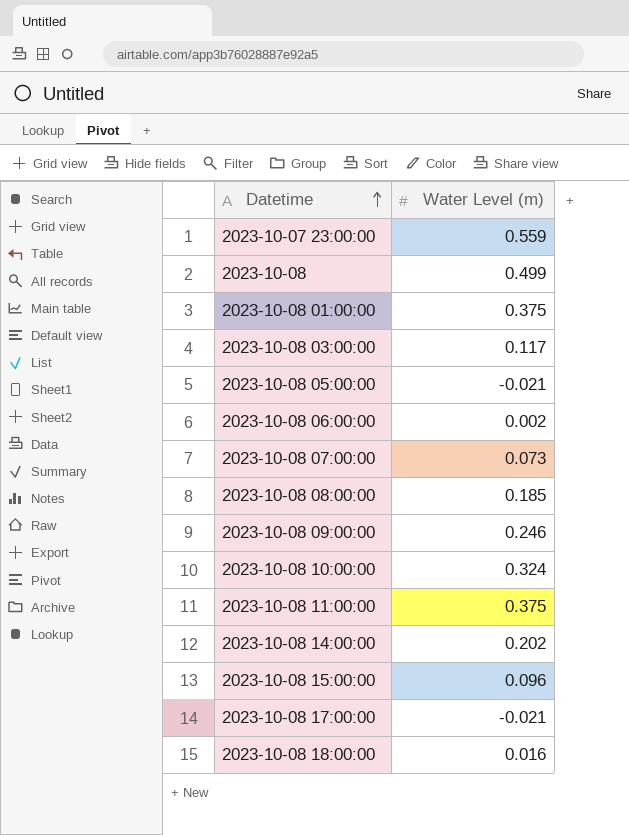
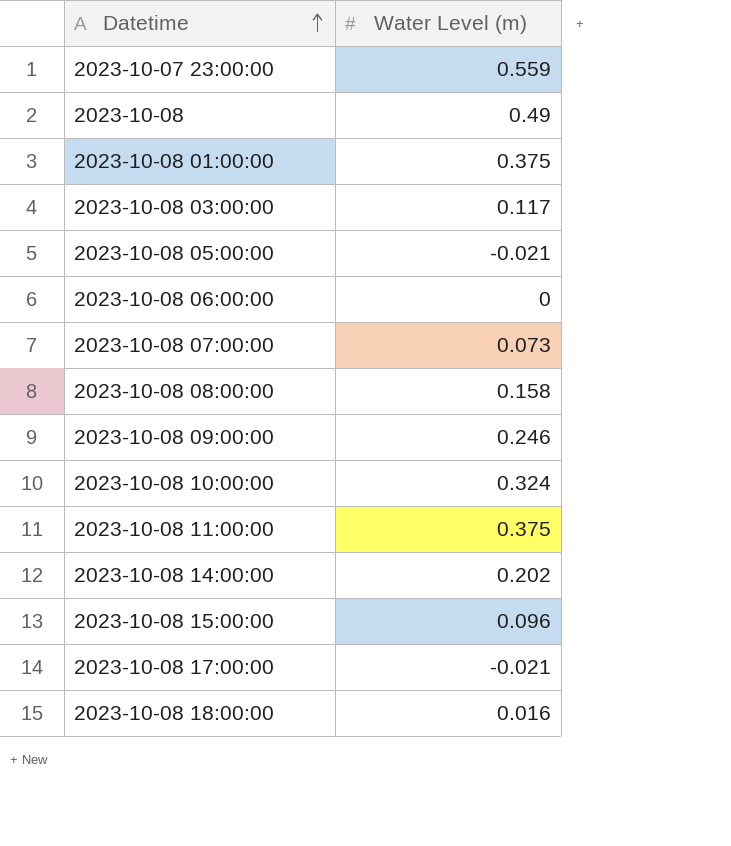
2023-10-08 | Water Level (m): 0.499 -> 0.49
2023-10-08 06:00:00 | Water Level (m): 0.002 -> 0
2023-10-08 08:00:00 | Water Level (m): 0.185 -> 0.158

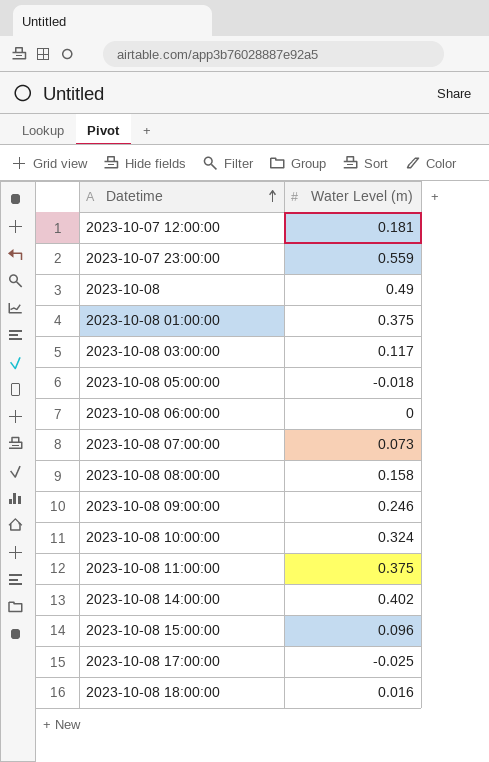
row 2023-10-07 12:00:00: none -> 0.181
2023-10-08 05:00:00 | Water Level (m): -0.021 -> -0.018
2023-10-08 14:00:00 | Water Level (m): 0.202 -> 0.402
2023-10-08 17:00:00 | Water Level (m): -0.021 -> -0.025

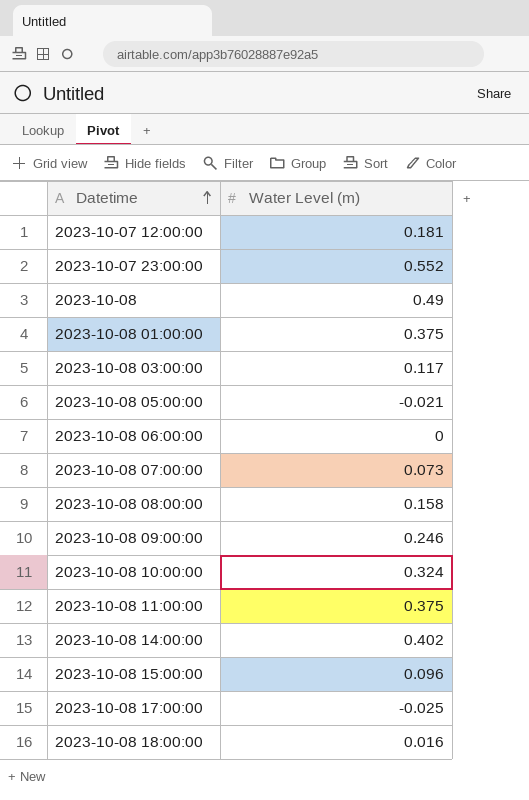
2023-10-07 23:00:00 | Water Level (m): 0.559 -> 0.552
2023-10-08 05:00:00 | Water Level (m): -0.018 -> -0.021

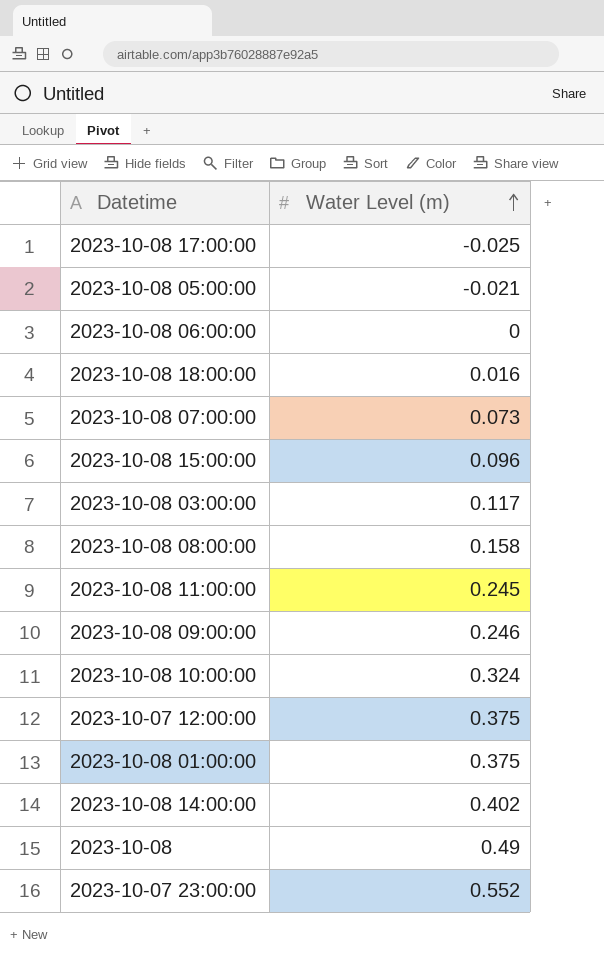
row order: Datetime ascending -> Water Level (m) ascending
2023-10-08 11:00:00 | Water Level (m): 0.375 -> 0.245
2023-10-07 12:00:00 | Water Level (m): 0.181 -> 0.375

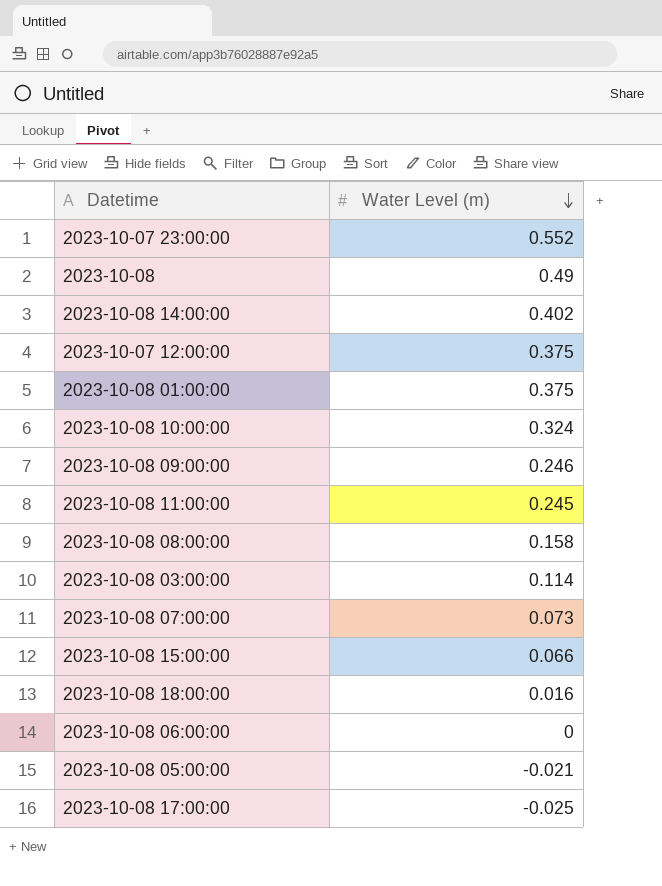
row order: Water Level (m) ascending -> Water Level (m) descending
2023-10-08 03:00:00 | Water Level (m): 0.117 -> 0.114
2023-10-08 15:00:00 | Water Level (m): 0.096 -> 0.066

